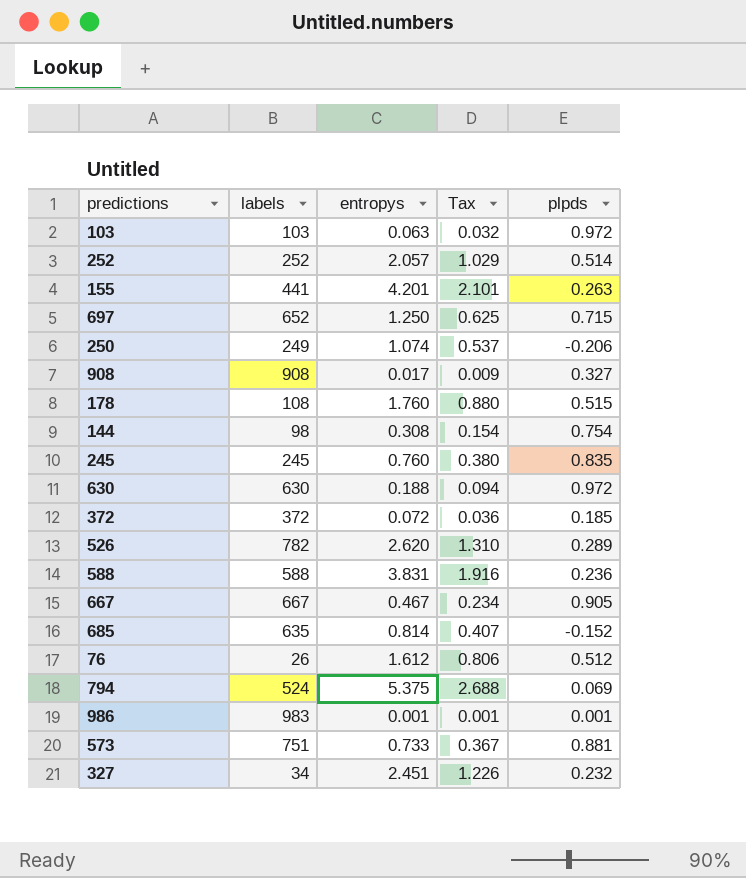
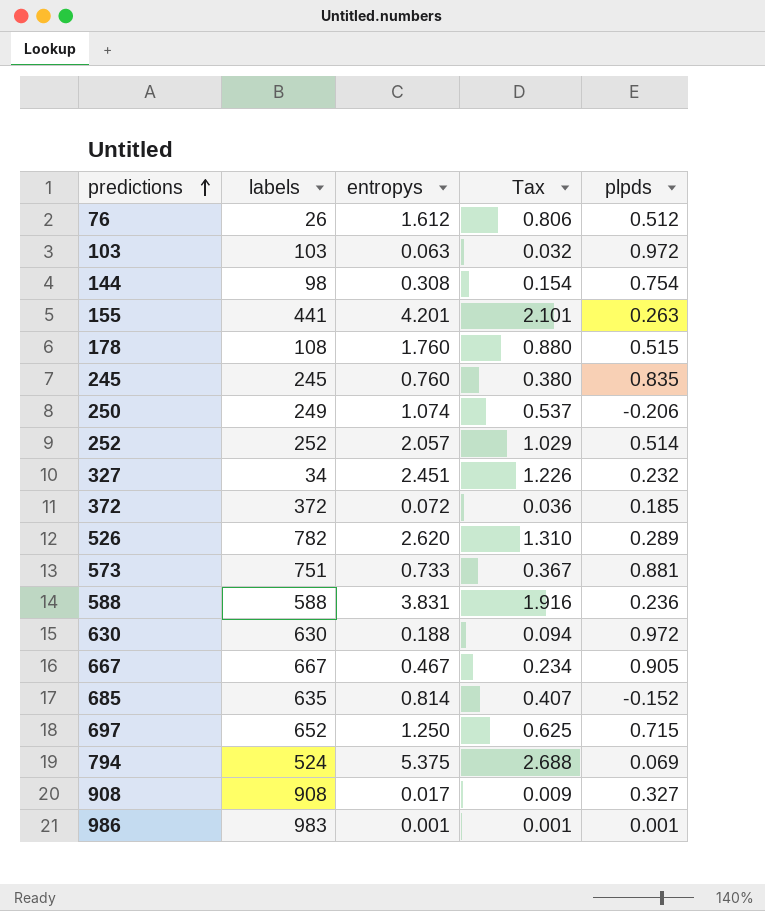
row order: none -> predictions ascending

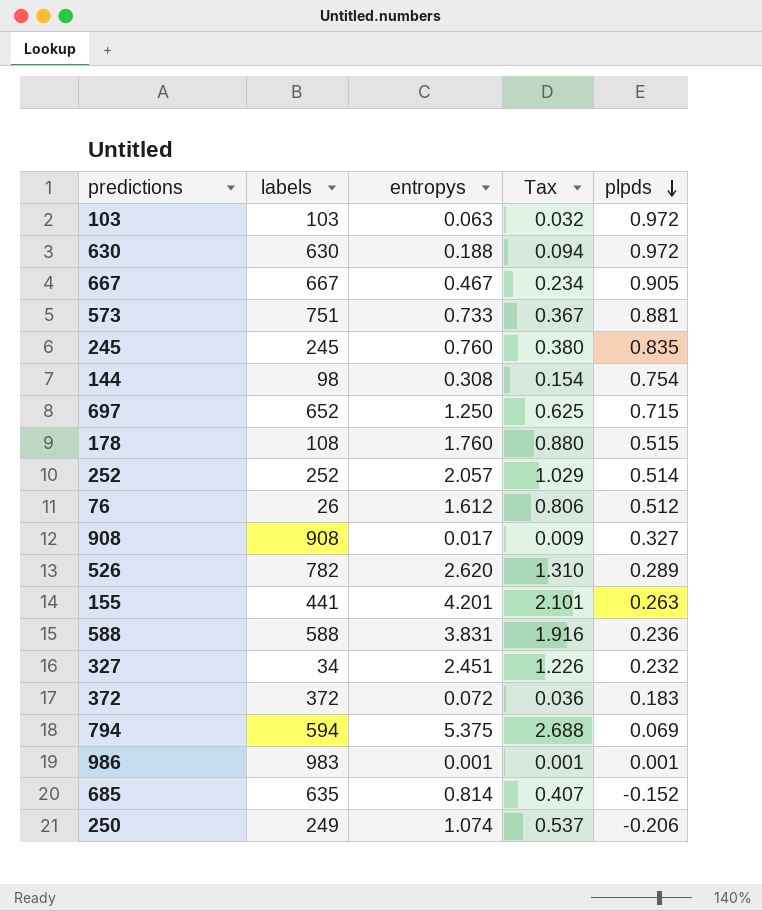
row order: predictions ascending -> plpds descending
372 | plpds: 0.185 -> 0.183
794 | labels: 524 -> 594

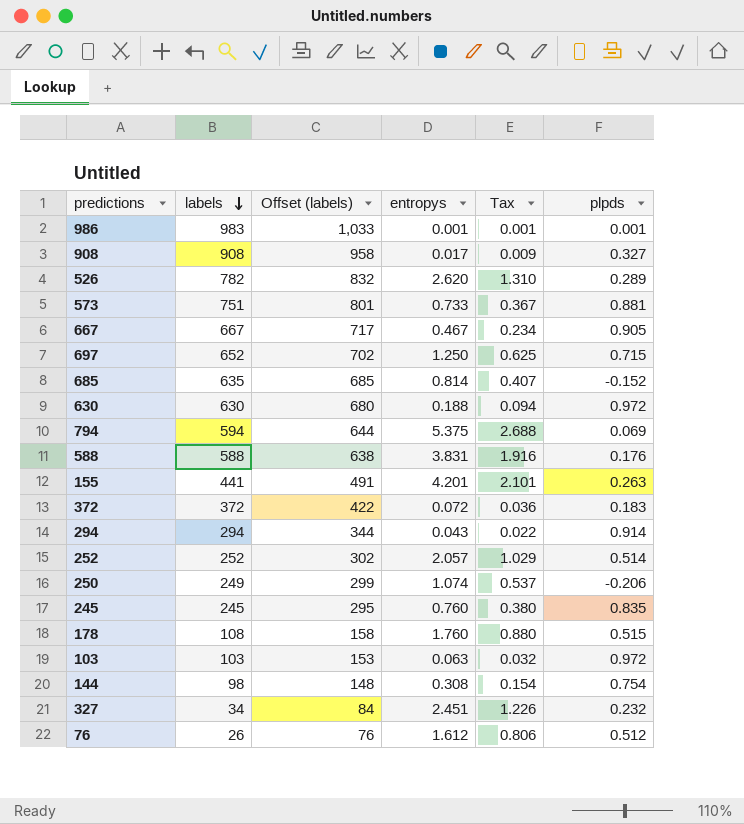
row order: plpds descending -> labels descending
column Offset (labels) | formula: none -> [labels] + 50
588 | plpds: 0.236 -> 0.176
row 294: none -> 294 | 344 | 0.043 | 0.022 | 0.914

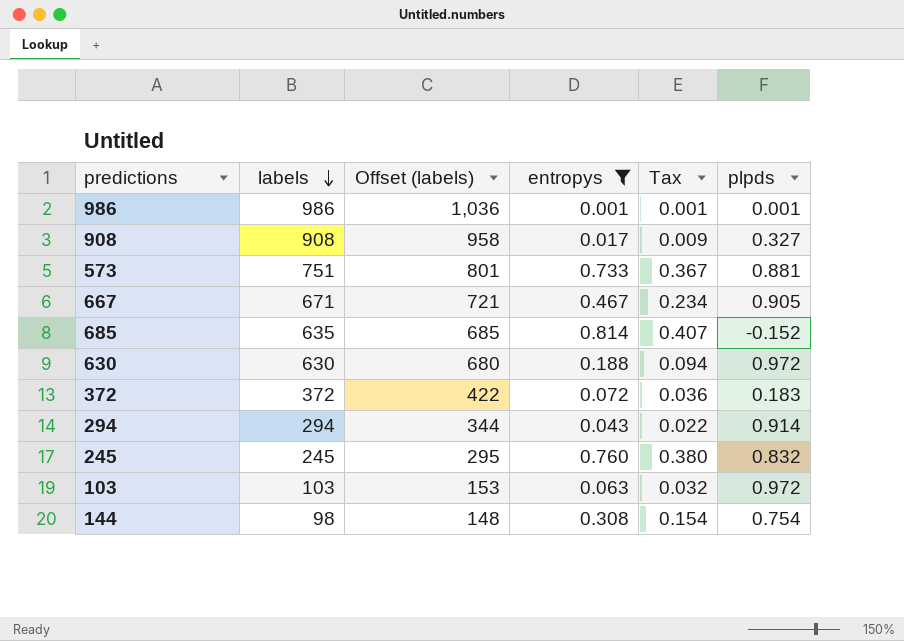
filter: none -> entropys <= 0.814
986 | labels: 983 -> 986
986 | Offset (labels): 1,033 -> 1,036
667 | labels: 667 -> 671
667 | Offset (labels): 717 -> 721
245 | plpds: 0.835 -> 0.832

